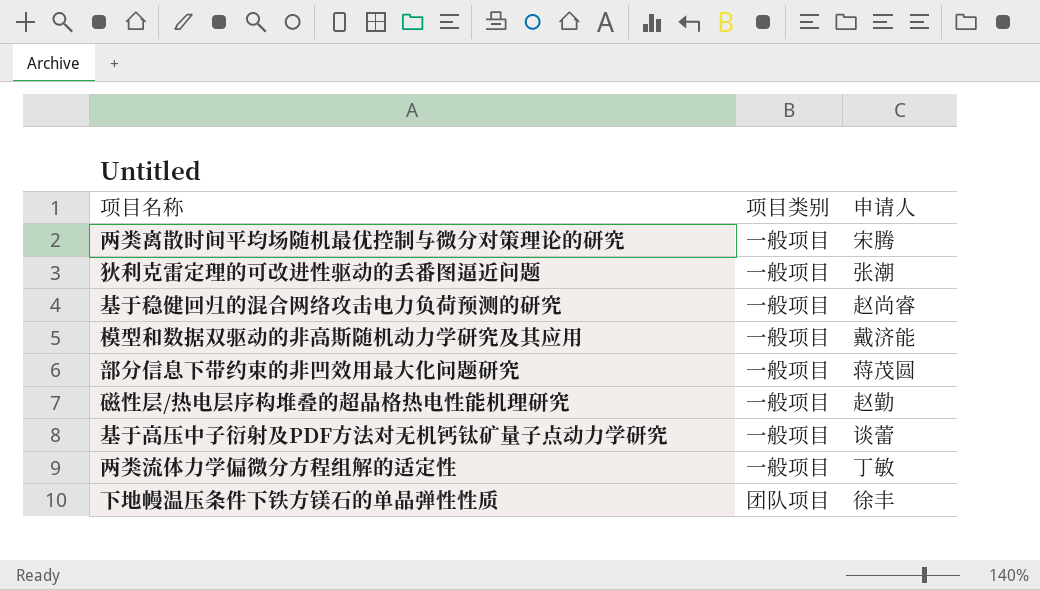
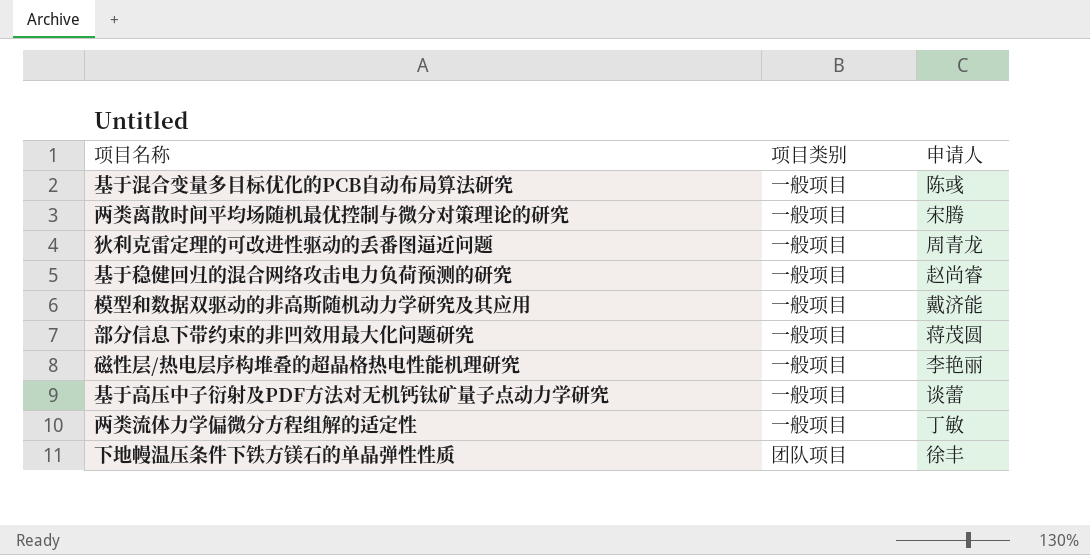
row 基于混合变量多目标优化的PCB自动布局算法研究: none -> 一般项目 | 陈彧
狄利克雷定理的可改进性驱动的丢番图逼近问题 | 申请人: 张潮 -> 周青龙
磁性层/热电层序构堆叠的超晶格热电性能机理研究 | 申请人: 赵勤 -> 李艳丽

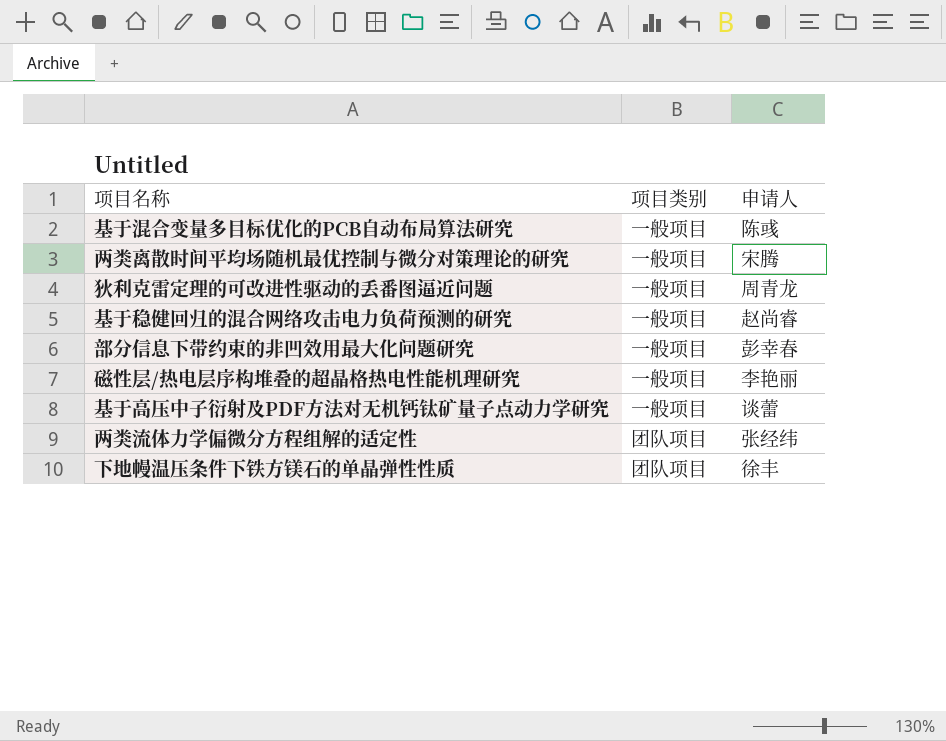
row 模型和数据双驱动的非高斯随机动力学研究及其应用: 一般项目 | 戴济能 -> none
部分信息下带约束的非凹效用最大化问题研究 | 申请人: 蒋茂圆 -> 彭幸春
两类流体力学偏微分方程组解的适定性 | 项目类别: 一般项目 -> 团队项目
两类流体力学偏微分方程组解的适定性 | 申请人: 丁敏 -> 张经纬

